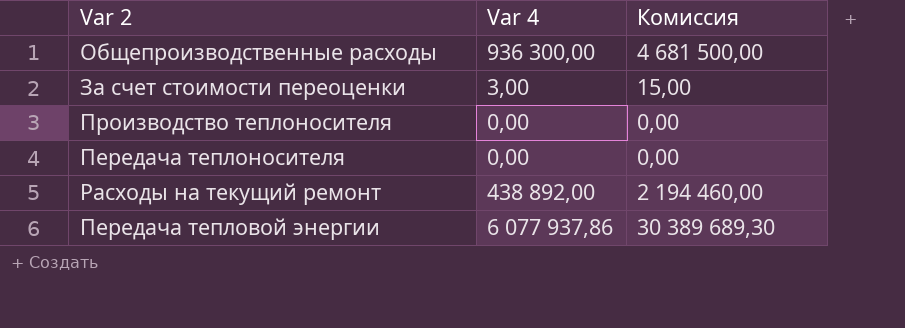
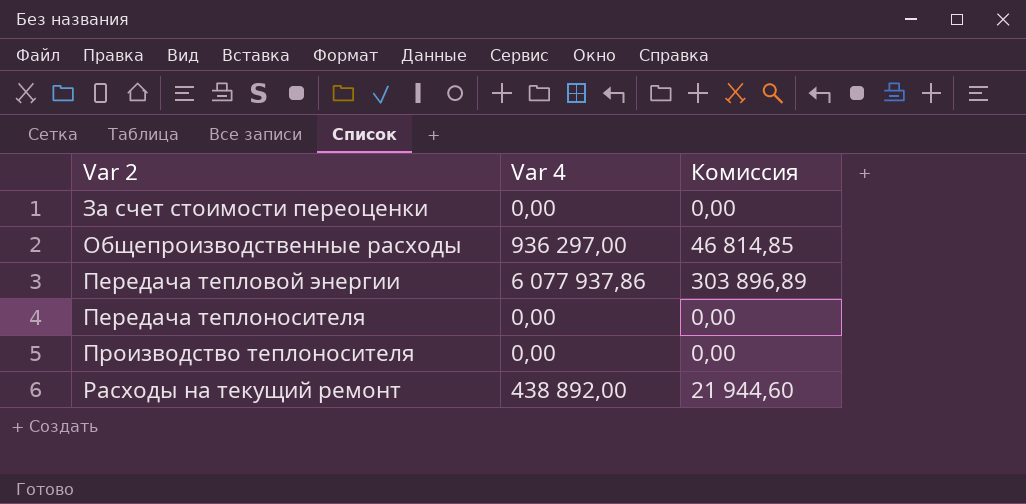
row order: none -> Var 2 ascending
column Комиссия | formula: [Var 4] * 5 -> [Var 4] * 0,05
За счет стоимости переоценки | Var 4: 3,00 -> 0,00
Общепроизводственные расходы | Var 4: 936 300,00 -> 936 297,00

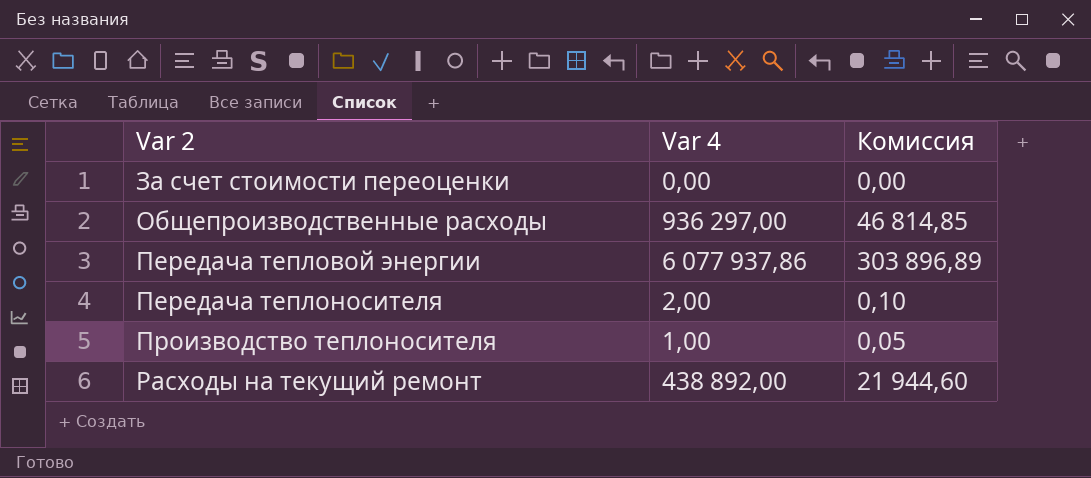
Передача теплоносителя | Var 4: 0,00 -> 2,00
Передача теплоносителя | Комиссия: 0,00 -> 0,10
Производство теплоносителя | Var 4: 0,00 -> 1,00
Производство теплоносителя | Комиссия: 0,00 -> 0,05

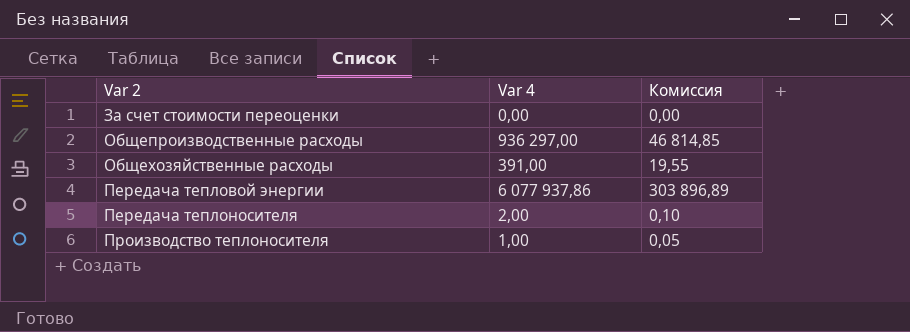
row Расходы на текущий ремонт: 438 892,00 | 21 944,60 -> none
row Общехозяйственные расходы: none -> 391,00 | 19,55

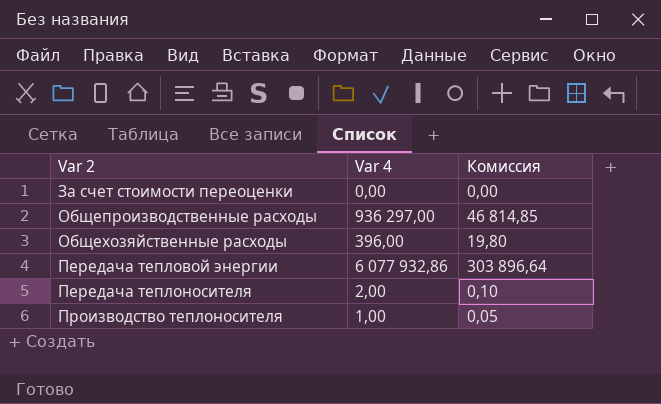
Общехозяйственные расходы | Var 4: 391,00 -> 396,00
Общехозяйственные расходы | Комиссия: 19,55 -> 19,80
Передача тепловой энергии | Var 4: 6 077 937,86 -> 6 077 932,86
Передача тепловой энергии | Комиссия: 303 896,89 -> 303 896,64

